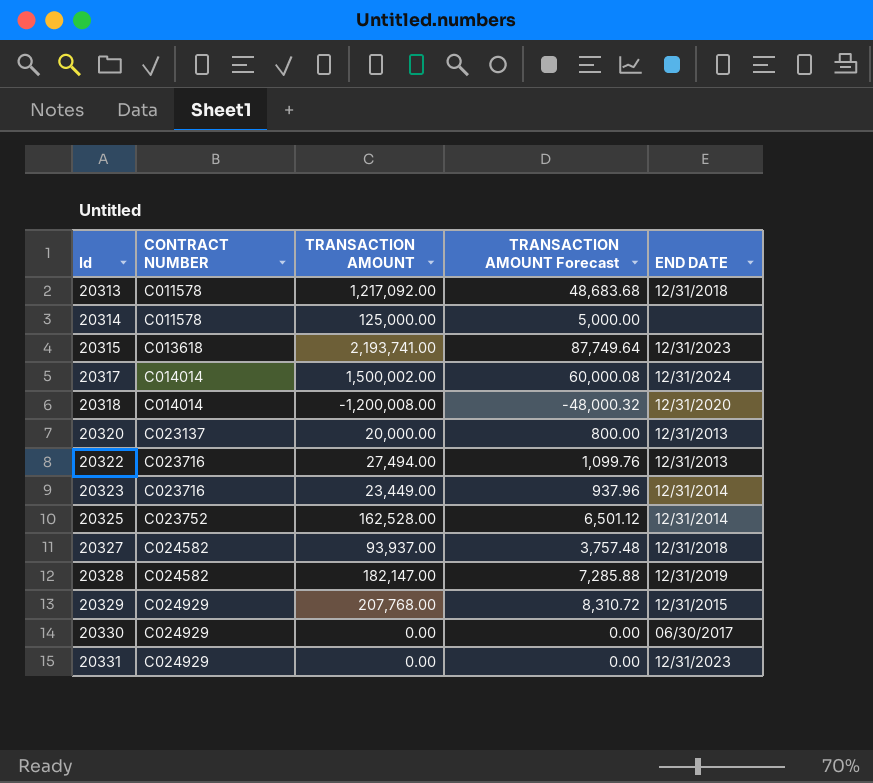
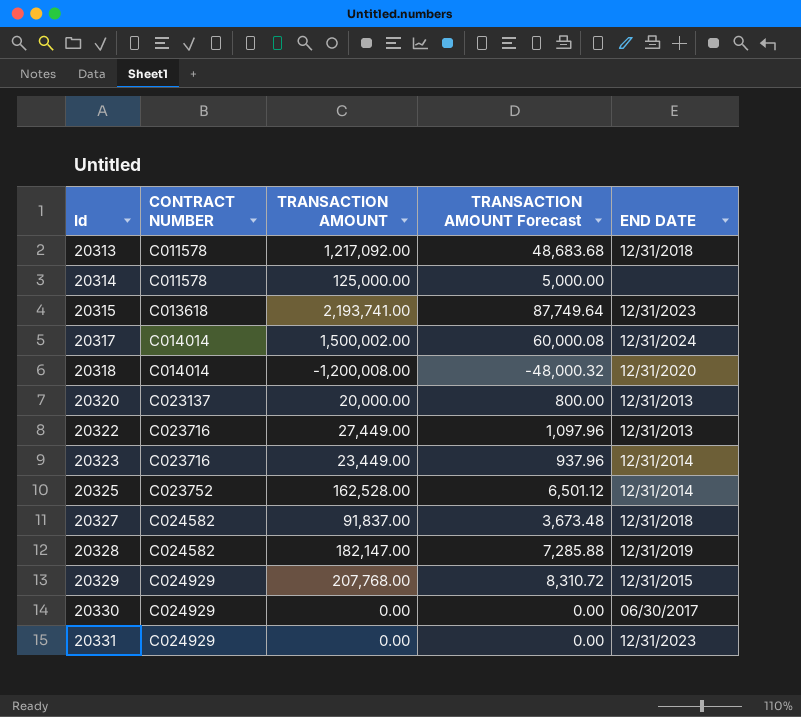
20322 | TRANSACTION AMOUNT: 27,494.00 -> 27,449.00
20322 | TRANSACTION AMOUNT Forecast: 1,099.76 -> 1,097.96
20327 | TRANSACTION AMOUNT: 93,937.00 -> 91,837.00
20327 | TRANSACTION AMOUNT Forecast: 3,757.48 -> 3,673.48

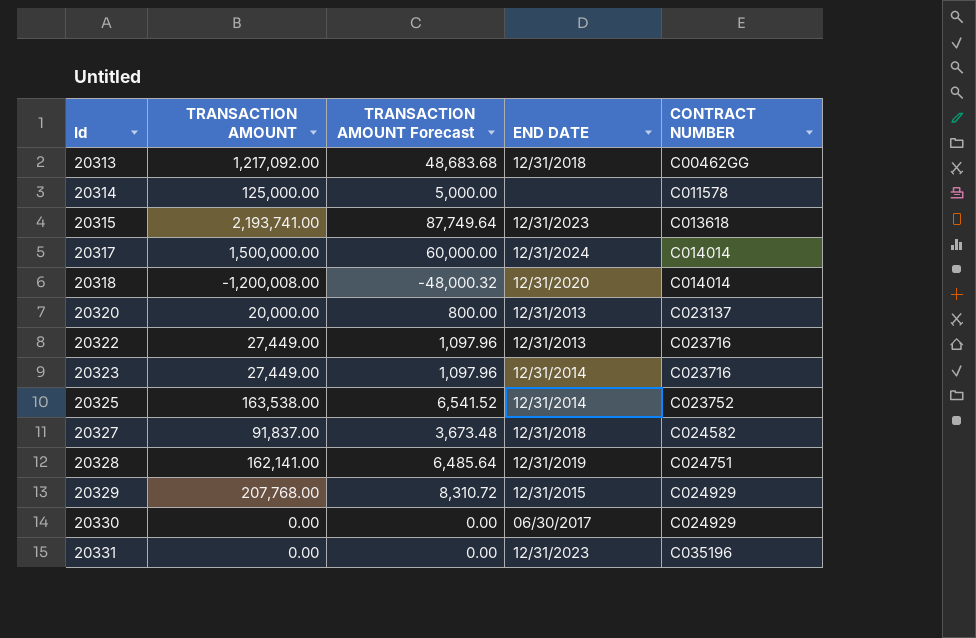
column CONTRACT NUMBER | position: 2 -> 5
20313 | CONTRACT NUMBER: C011578 -> C00462GG
20317 | TRANSACTION AMOUNT: 1,500,002.00 -> 1,500,000.00
20317 | TRANSACTION AMOUNT Forecast: 60,000.08 -> 60,000.00
20323 | TRANSACTION AMOUNT: 23,449.00 -> 27,449.00
20323 | TRANSACTION AMOUNT Forecast: 937.96 -> 1,097.96
20325 | TRANSACTION AMOUNT: 162,528.00 -> 163,538.00
20325 | TRANSACTION AMOUNT Forecast: 6,501.12 -> 6,541.52
20328 | TRANSACTION AMOUNT: 182,147.00 -> 162,141.00
20328 | TRANSACTION AMOUNT Forecast: 7,285.88 -> 6,485.64
20328 | CONTRACT NUMBER: C024582 -> C024751
20331 | CONTRACT NUMBER: C024929 -> C035196

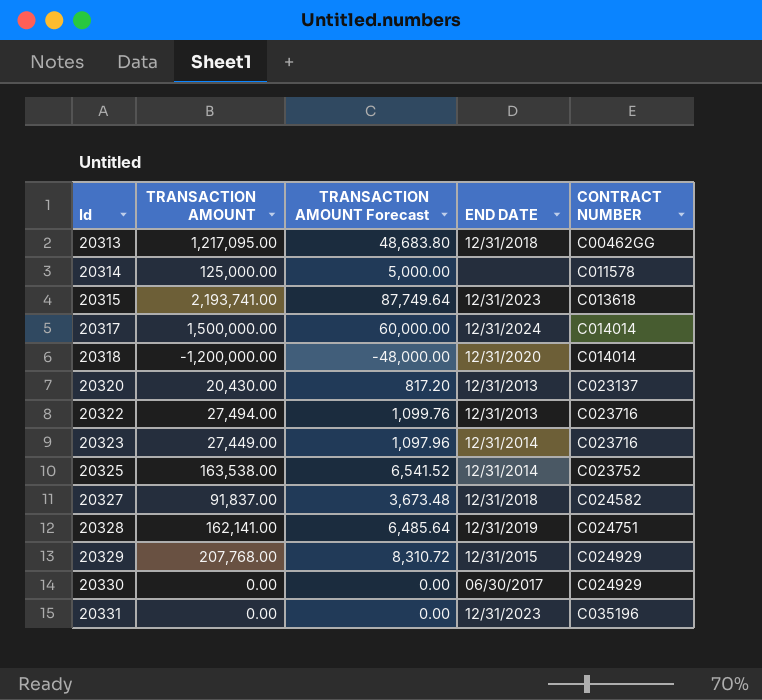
20313 | TRANSACTION AMOUNT: 1,217,092.00 -> 1,217,095.00
20313 | TRANSACTION AMOUNT Forecast: 48,683.68 -> 48,683.80
20318 | TRANSACTION AMOUNT: -1,200,008.00 -> -1,200,000.00
20318 | TRANSACTION AMOUNT Forecast: -48,000.32 -> -48,000.00
20320 | TRANSACTION AMOUNT: 20,000.00 -> 20,430.00
20320 | TRANSACTION AMOUNT Forecast: 800.00 -> 817.20
20322 | TRANSACTION AMOUNT: 27,449.00 -> 27,494.00
20322 | TRANSACTION AMOUNT Forecast: 1,097.96 -> 1,099.76

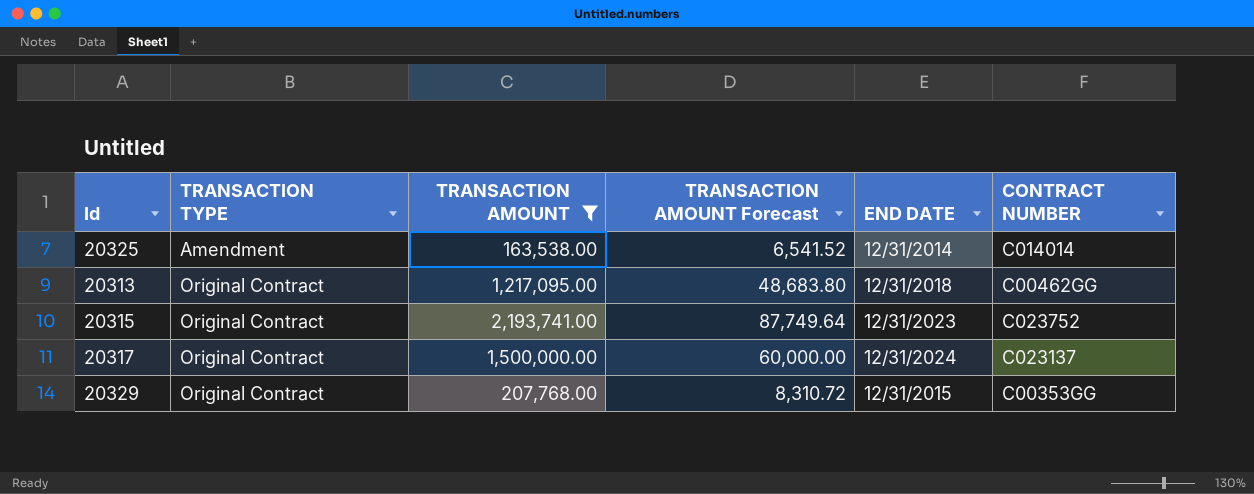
filter: none -> TRANSACTION AMOUNT >= 163,538.00
row order: Id ascending -> TRANSACTION TYPE ascending
column TRANSACTION TYPE | position: none -> 2
20325 | CONTRACT NUMBER: C023752 -> C014014
20315 | CONTRACT NUMBER: C013618 -> C023752
20317 | CONTRACT NUMBER: C014014 -> C023137
20329 | CONTRACT NUMBER: C024929 -> C00353GG

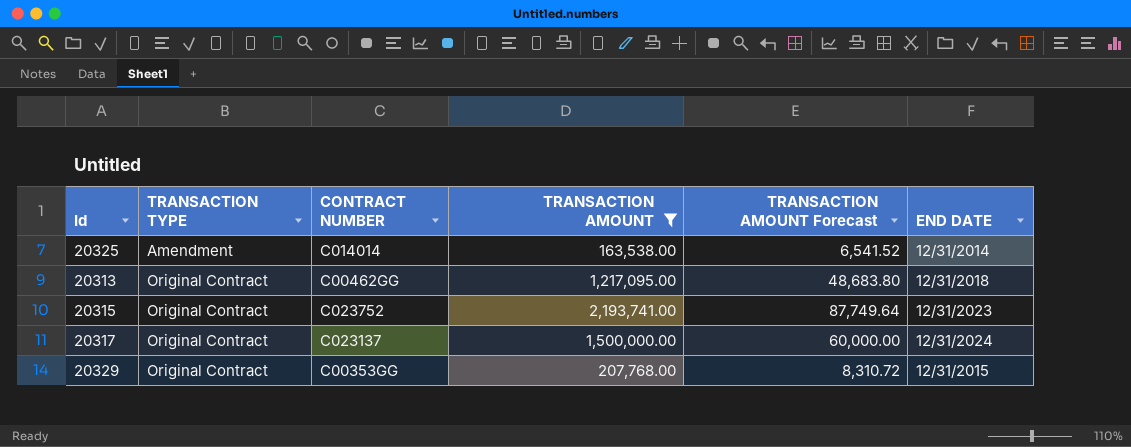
column CONTRACT NUMBER | position: 6 -> 3

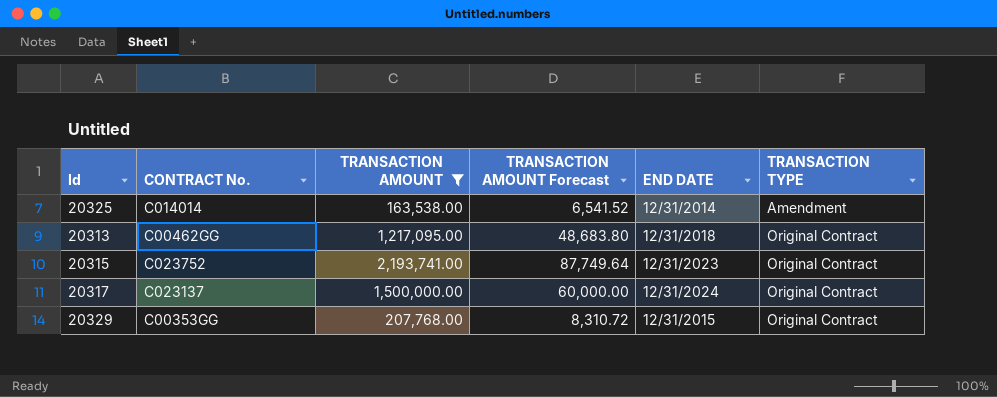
column name: CONTRACT NUMBER -> CONTRACT No.
column TRANSACTION TYPE | position: 2 -> 6

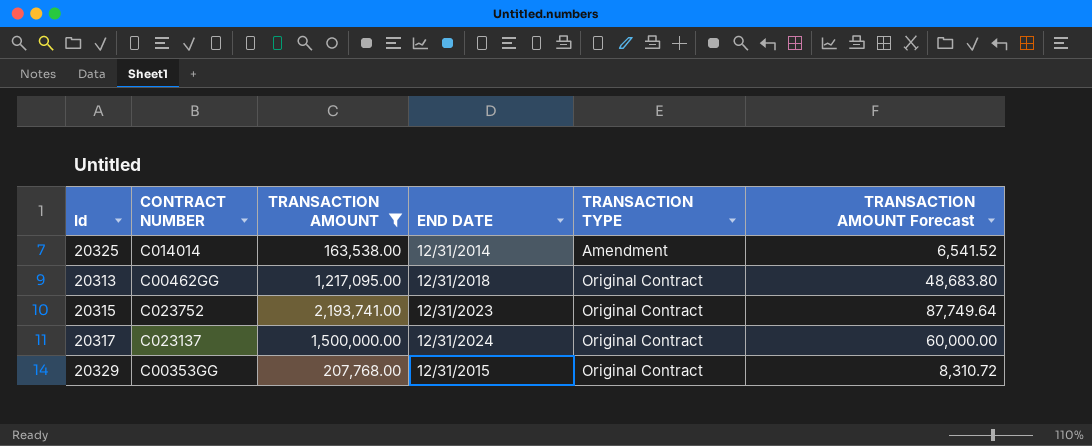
column name: CONTRACT No. -> CONTRACT NUMBER
column TRANSACTION AMOUNT Forecast | position: 4 -> 6

